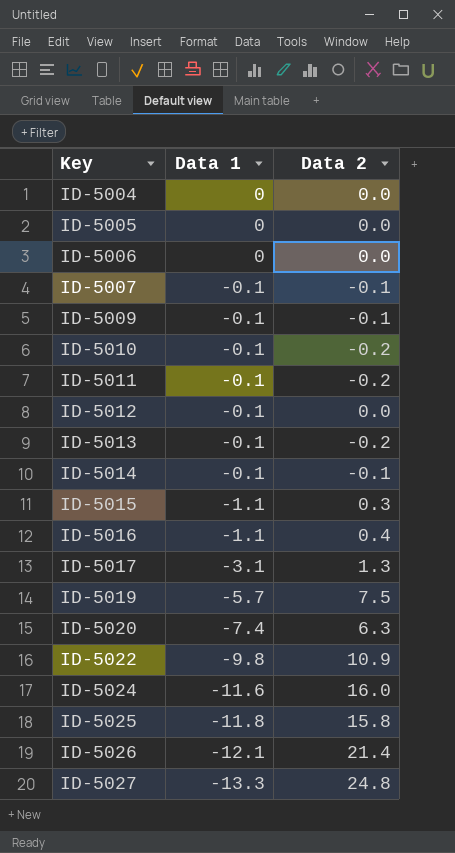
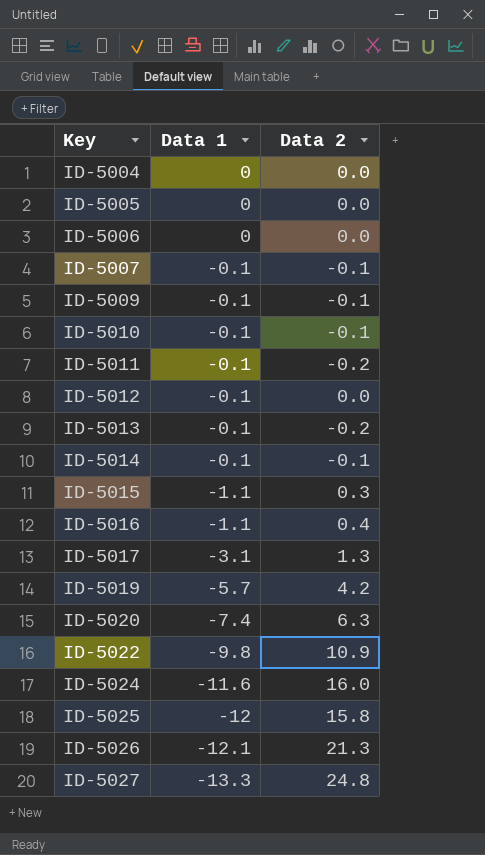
ID-5010 | Data 2: -0.2 -> -0.1
ID-5019 | Data 2: 7.5 -> 4.2
ID-5025 | Data 1: -11.8 -> -12
ID-5026 | Data 2: 21.4 -> 21.3

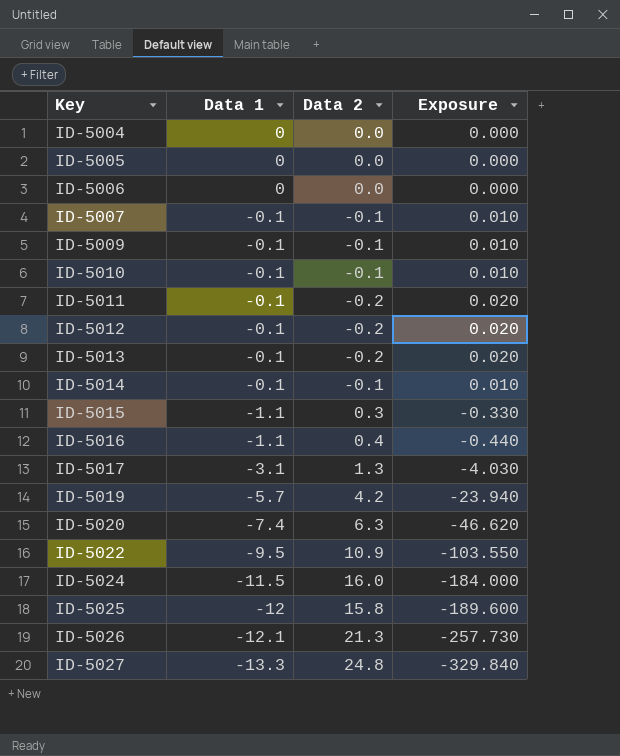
column Exposure | formula: none -> [Data 1] * [Data 2]
ID-5012 | Data 2: 0.0 -> -0.2
ID-5022 | Data 1: -9.8 -> -9.5
ID-5024 | Data 1: -11.6 -> -11.5

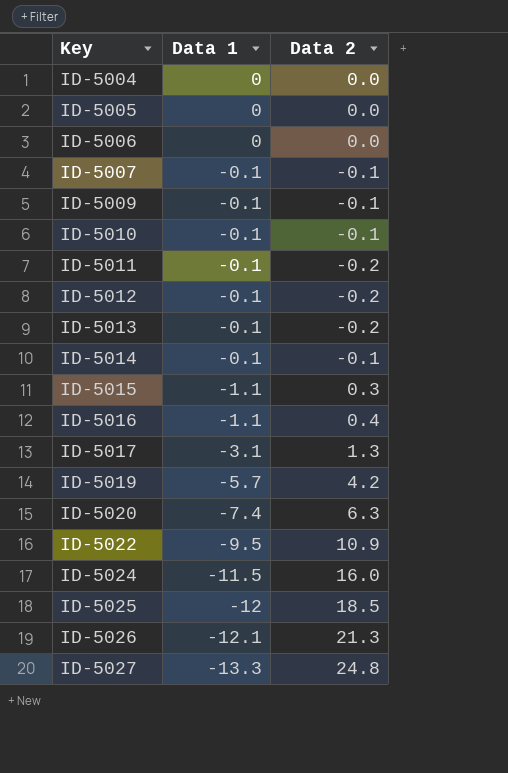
column Exposure | formula: [Data 1] * [Data 2] -> none
ID-5025 | Data 2: 15.8 -> 18.5

